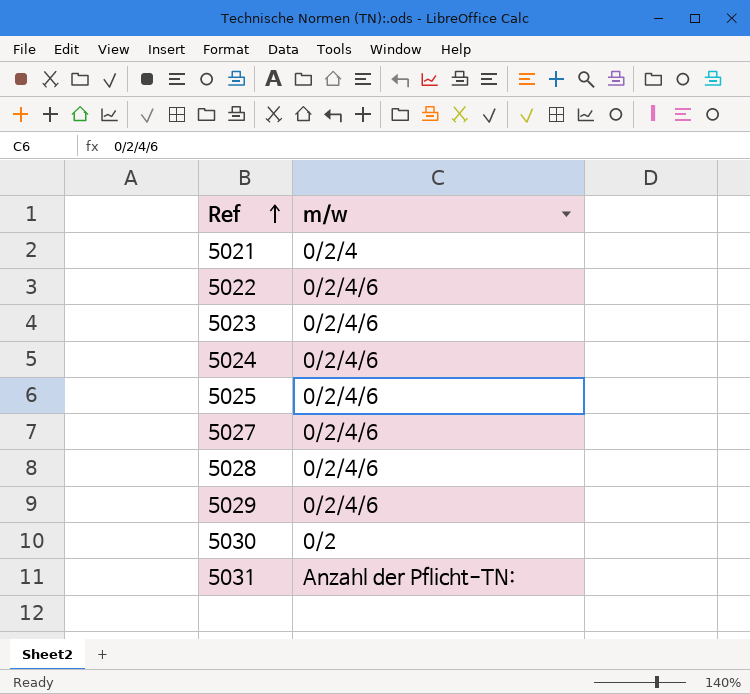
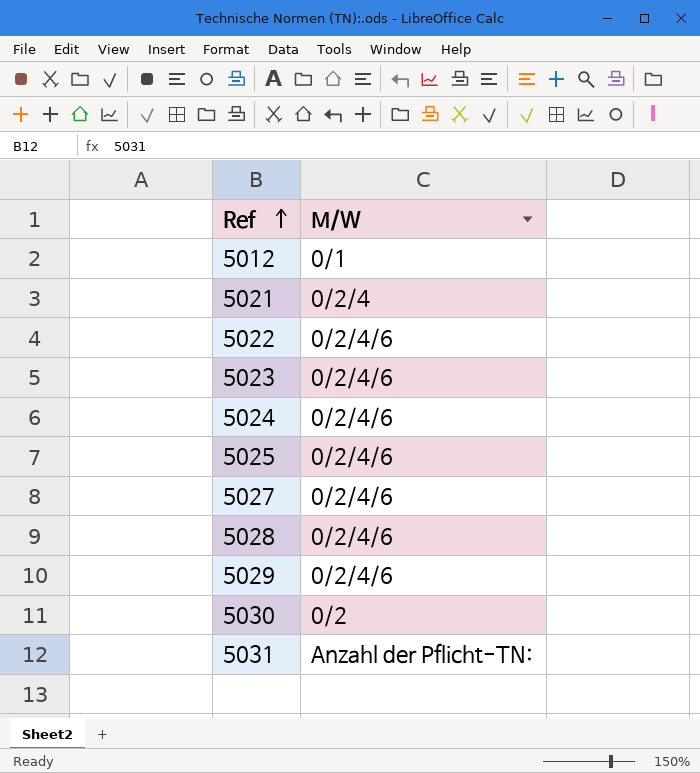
column name: m/w -> M/W
row 5012: none -> 0/1

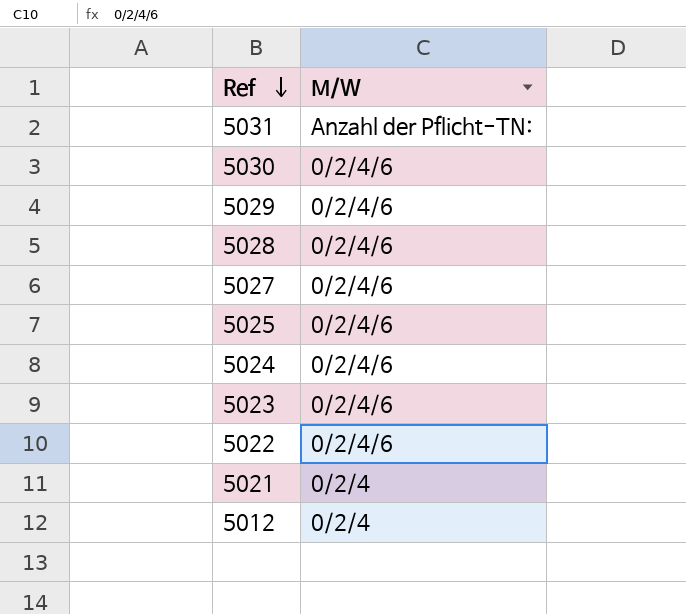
row order: Ref ascending -> Ref descending
5030 | M/W: 0/2 -> 0/2/4/6
5012 | M/W: 0/1 -> 0/2/4

